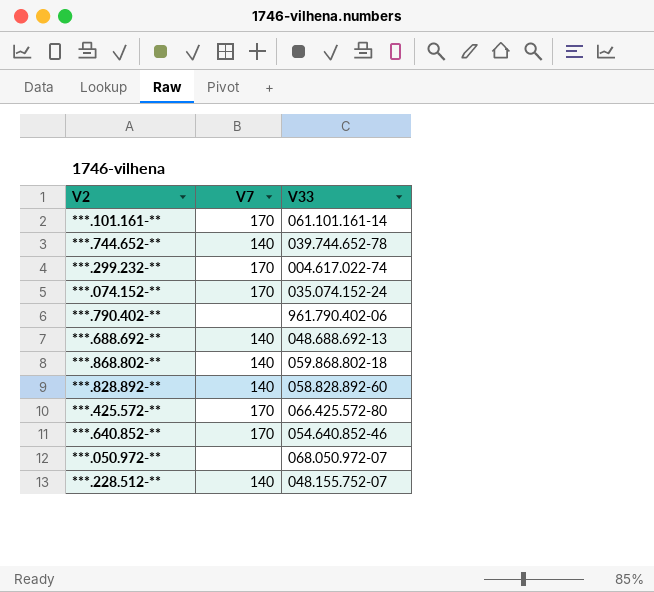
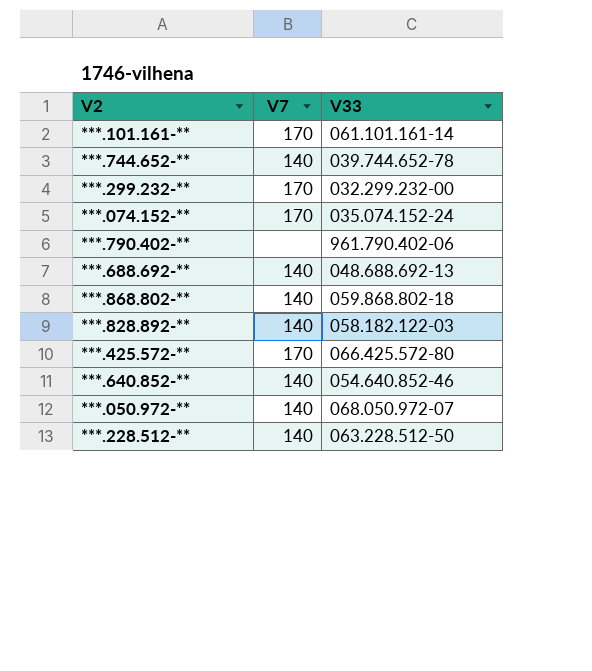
***.299.232-** | V33: 004.617.022-74 -> 032.299.232-00
***.828.892-** | V33: 058.828.892-60 -> 058.182.122-03
***.640.852-** | V7: 170 -> 140
***.050.972-** | V7: none -> 140
***.228.512-** | V33: 048.155.752-07 -> 063.228.512-50

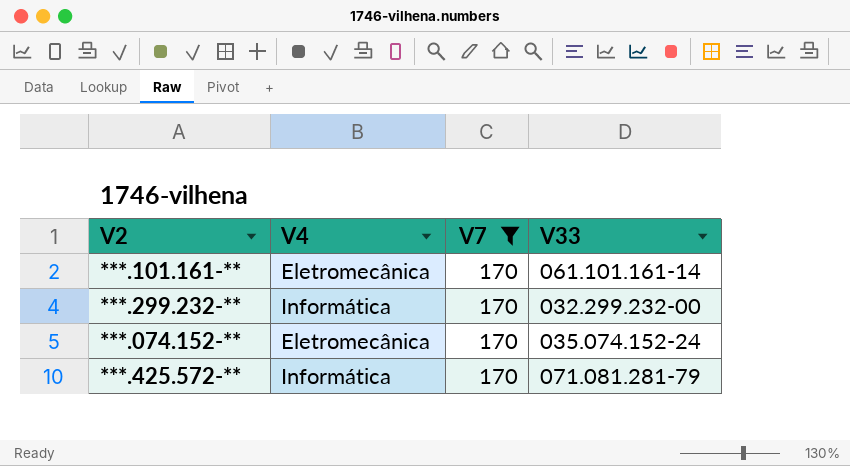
filter: none -> V7 = 170
column V4 | position: none -> 2
***.425.572-** | V33: 066.425.572-80 -> 071.081.281-79

